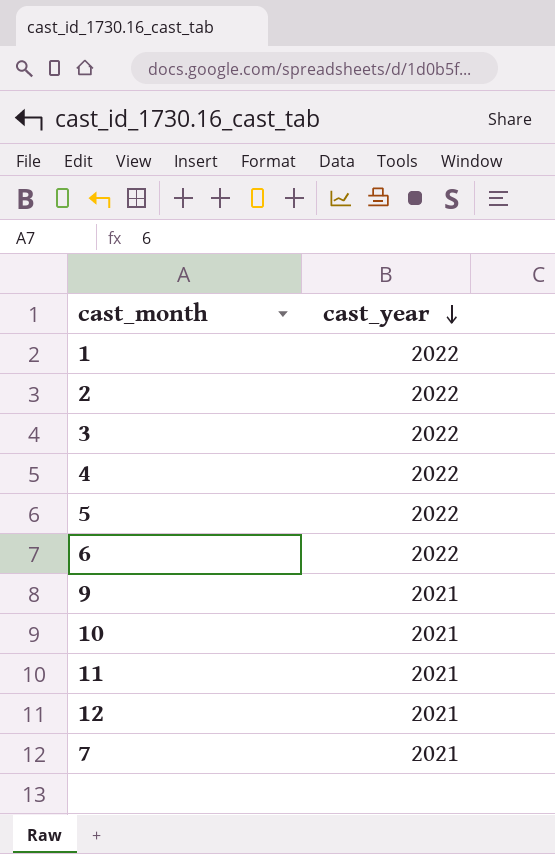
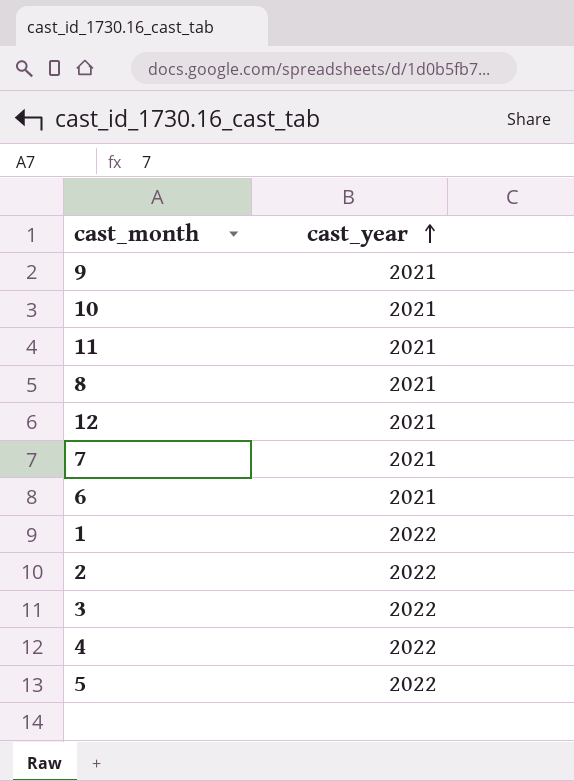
row order: cast_year descending -> cast_year ascending
row 8: none -> 2021
6 | cast_year: 2022 -> 2021

